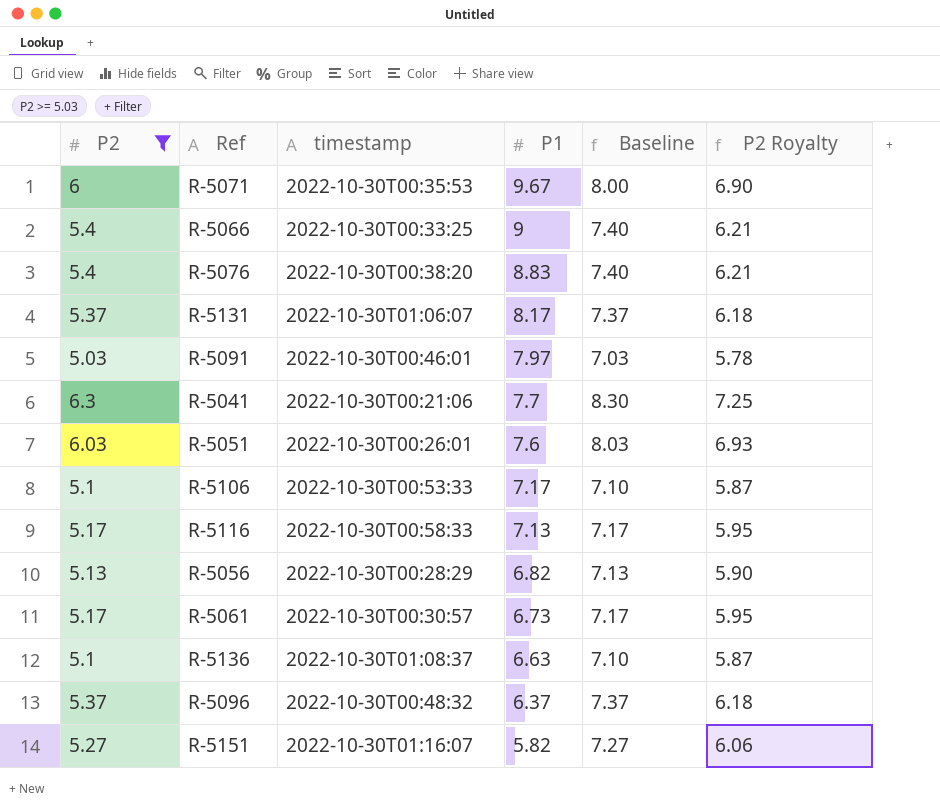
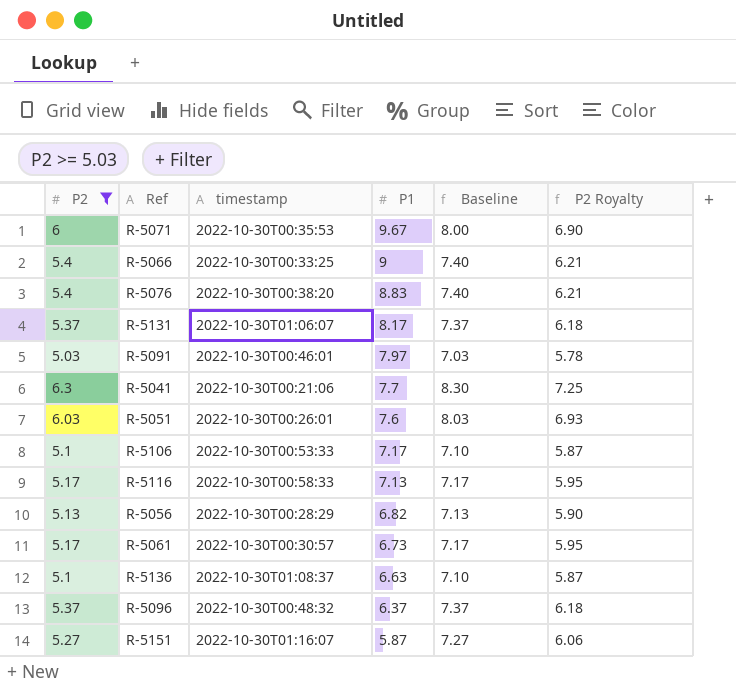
R-5151 | P1: 5.82 -> 5.87

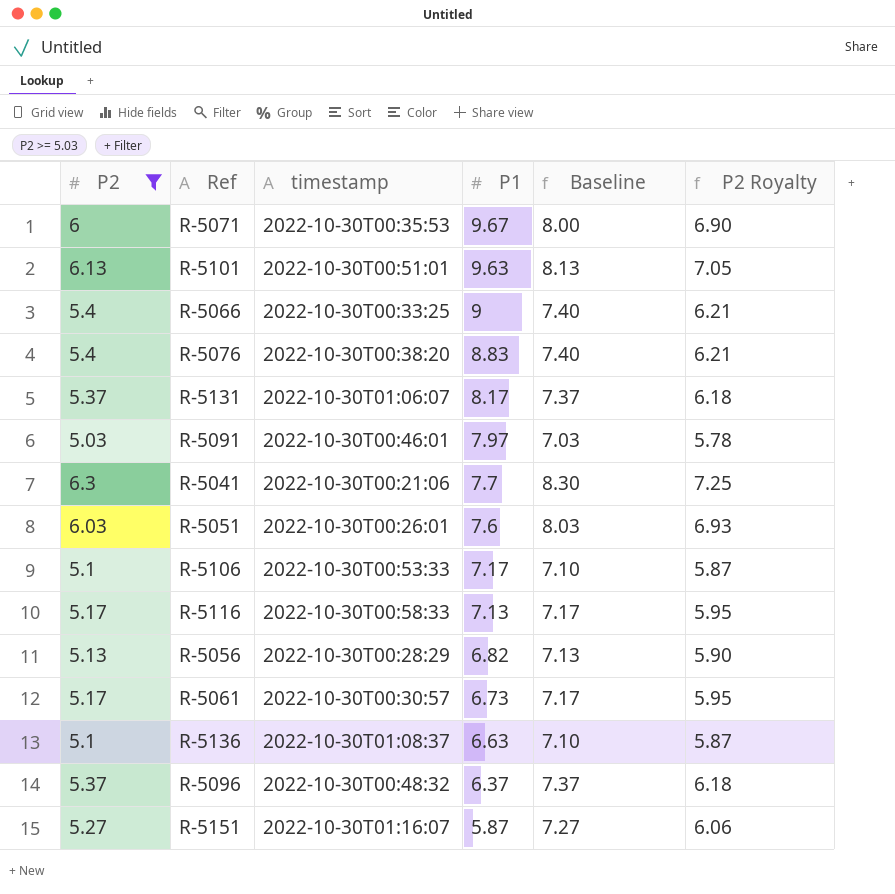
row R-5101: none -> 6.13 | 2022-10-30T00:51:01 | 9.63 | 8.13 | 7.05

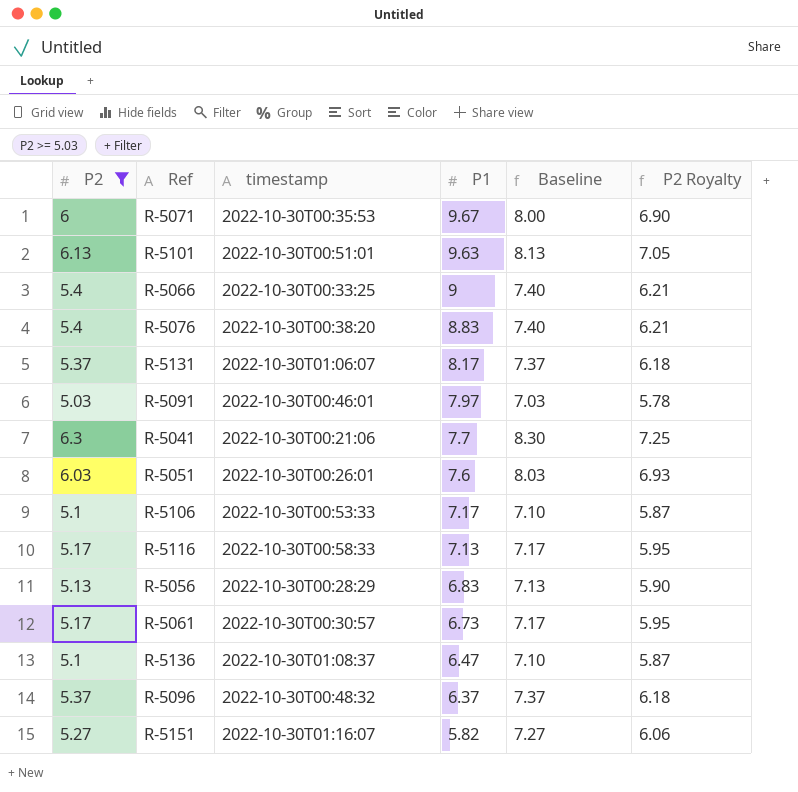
R-5056 | P1: 6.82 -> 6.83
R-5136 | P1: 6.63 -> 6.47
R-5151 | P1: 5.87 -> 5.82

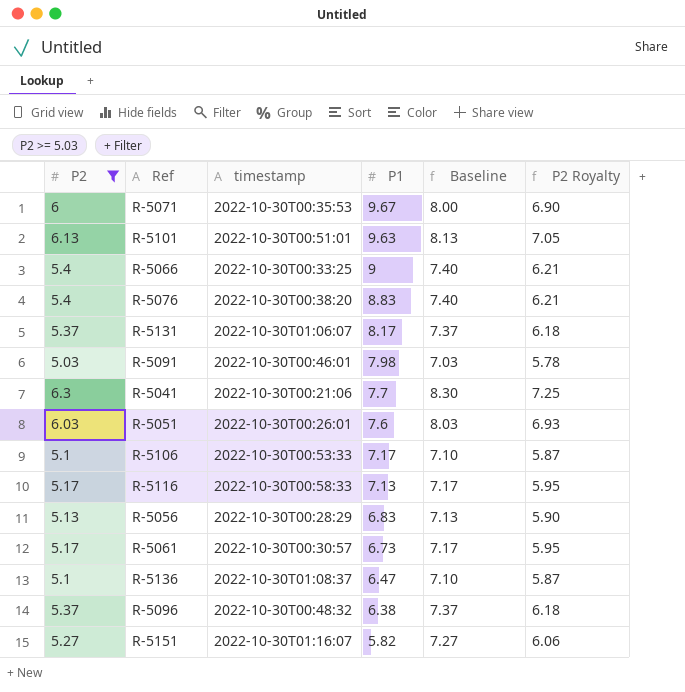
R-5091 | P1: 7.97 -> 7.98
R-5096 | P1: 6.37 -> 6.38

